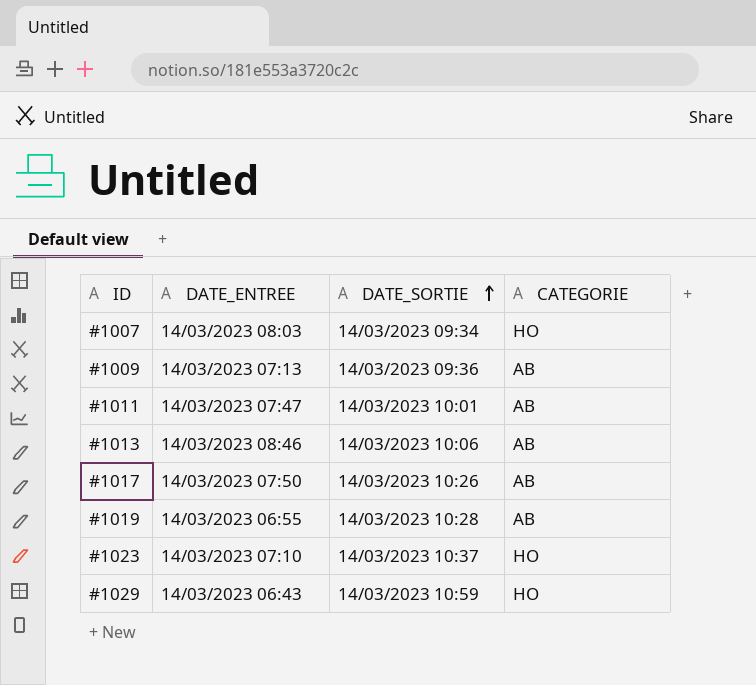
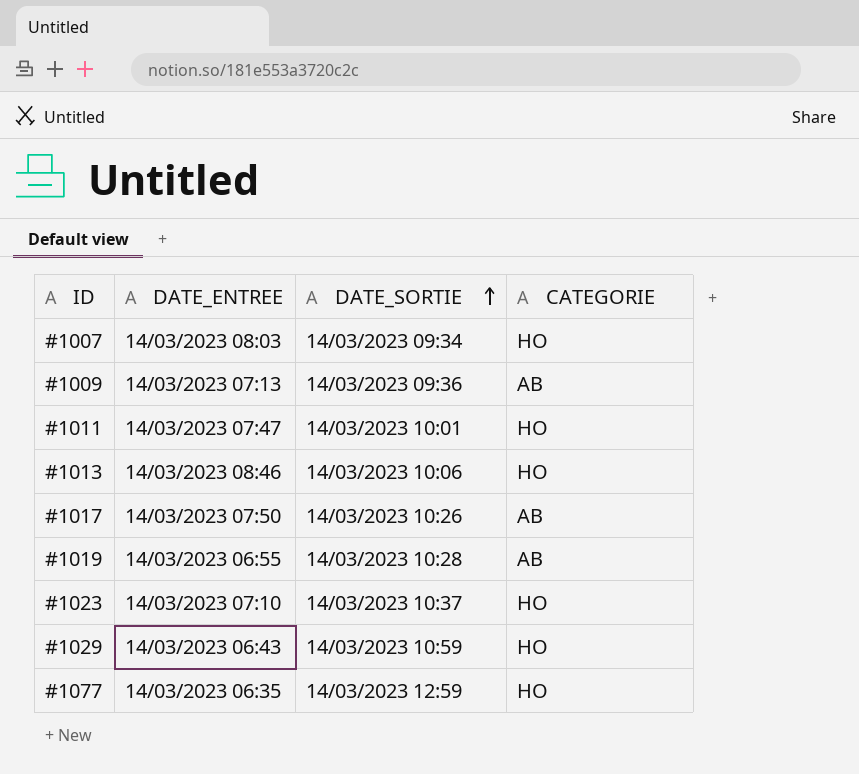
#1011 | CATEGORIE: AB -> HO
#1013 | CATEGORIE: AB -> HO
row #1077: none -> 14/03/2023 06:35 | 14/03/2023 12:59 | HO

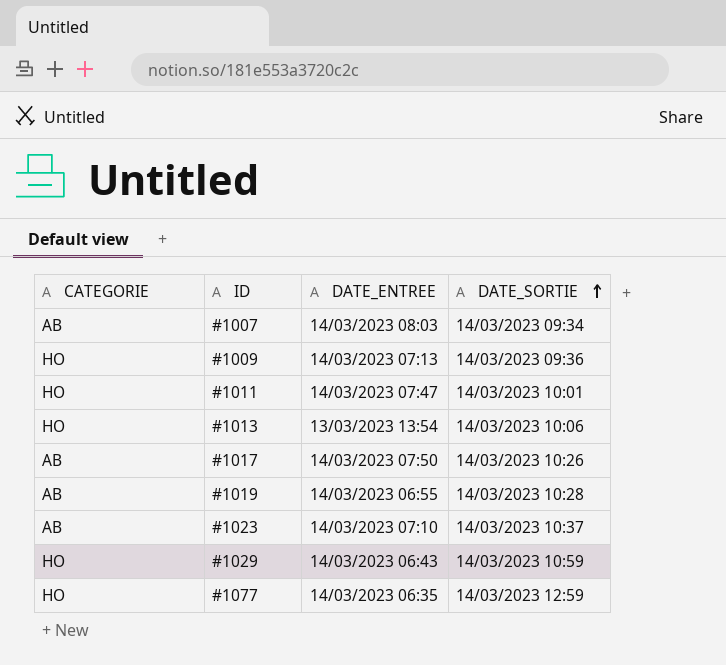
column CATEGORIE | position: 4 -> 1
#1007 | CATEGORIE: HO -> AB
#1009 | CATEGORIE: AB -> HO
#1013 | DATE_ENTREE: 14/03/2023 08:46 -> 13/03/2023 13:54
#1023 | CATEGORIE: HO -> AB

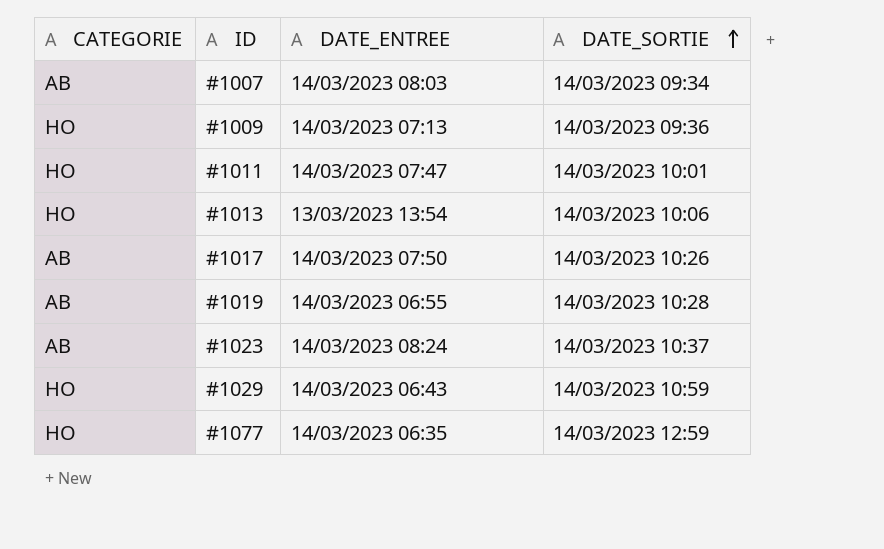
#1023 | DATE_ENTREE: 14/03/2023 07:10 -> 14/03/2023 08:24

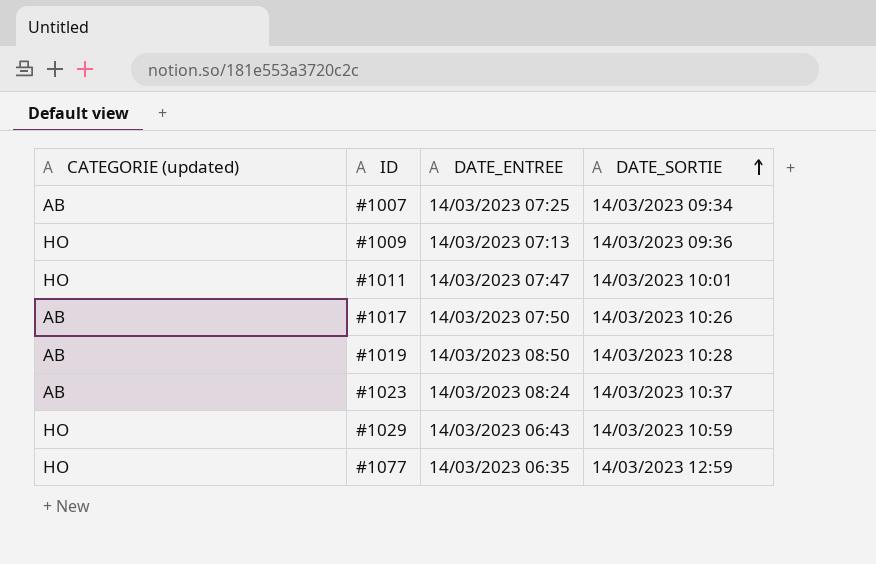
column name: CATEGORIE -> CATEGORIE (updated)
row #1013: HO | 13/03/2023 13:54 | 14/03/2023 10:06 -> none
#1007 | DATE_ENTREE: 14/03/2023 08:03 -> 14/03/2023 07:25
#1019 | DATE_ENTREE: 14/03/2023 06:55 -> 14/03/2023 08:50

